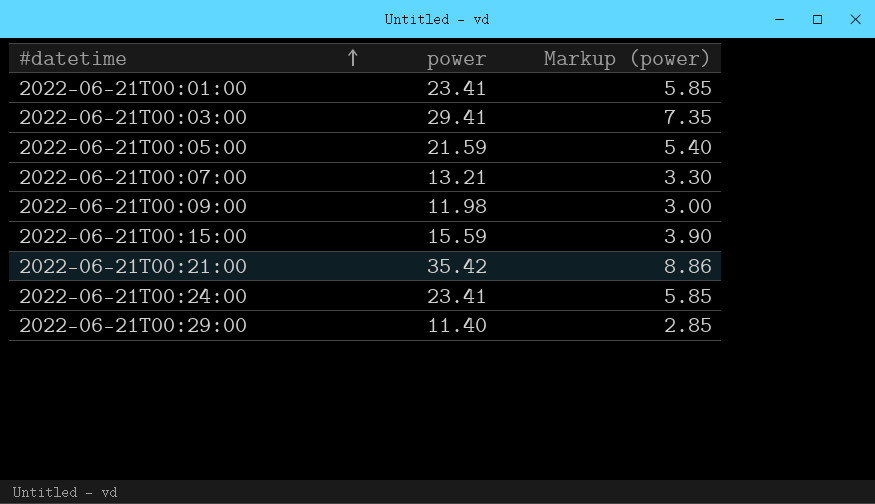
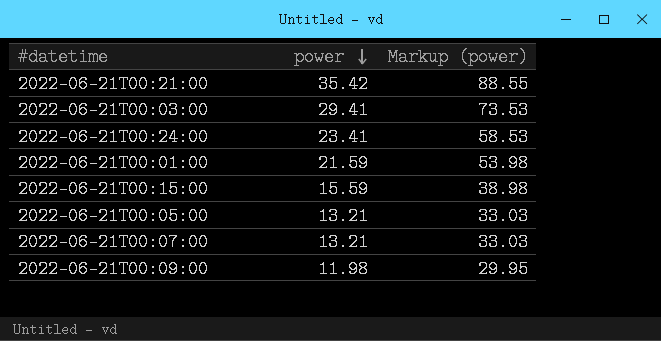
row order: #datetime ascending -> power descending
column Markup (power) | formula: [power] * 0.25 -> [power] * 2.5
row 2022-06-21T00:29:00: 11.40 | 2.85 -> none
2022-06-21T00:01:00 | power: 23.41 -> 21.59
2022-06-21T00:05:00 | power: 21.59 -> 13.21

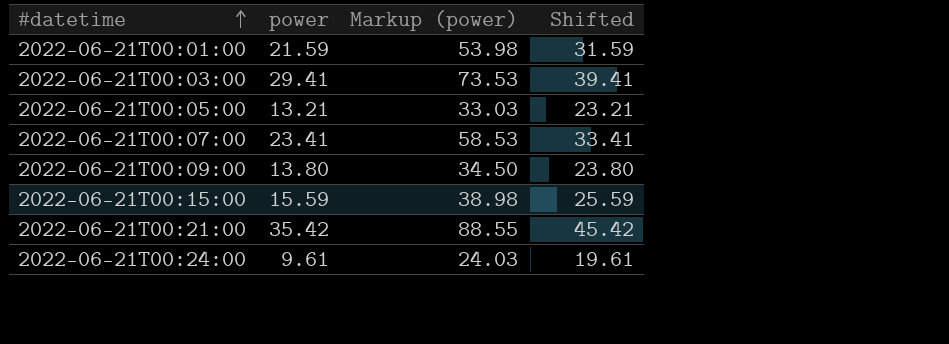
row order: power descending -> #datetime ascending
column Shifted | formula: none -> [power] + 10
2022-06-21T00:07:00 | power: 13.21 -> 23.41
2022-06-21T00:07:00 | Markup (power): 33.03 -> 58.53
2022-06-21T00:09:00 | power: 11.98 -> 13.80
2022-06-21T00:09:00 | Markup (power): 29.95 -> 34.50
2022-06-21T00:24:00 | power: 23.41 -> 9.61
2022-06-21T00:24:00 | Markup (power): 58.53 -> 24.03

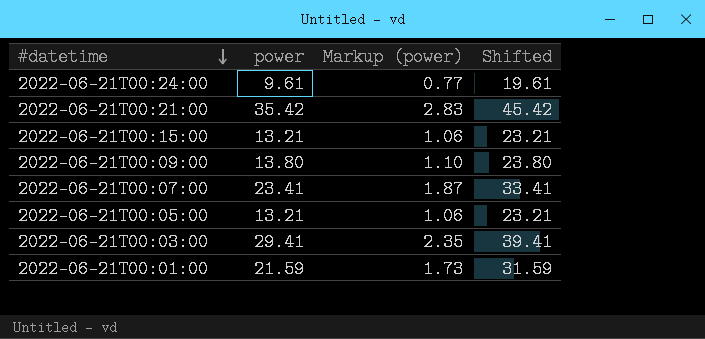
row order: #datetime ascending -> #datetime descending
column Markup (power) | formula: [power] * 2.5 -> [power] * 0.08
2022-06-21T00:15:00 | power: 15.59 -> 13.21
2022-06-21T00:15:00 | Shifted: 25.59 -> 23.21

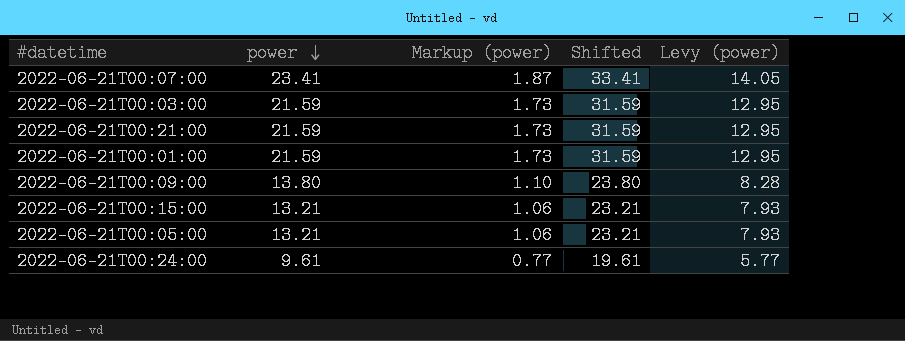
row order: #datetime descending -> power descending
column Levy (power) | formula: none -> [power] * 0.6
2022-06-21T00:03:00 | power: 29.41 -> 21.59
2022-06-21T00:03:00 | Markup (power): 2.35 -> 1.73
2022-06-21T00:03:00 | Shifted: 39.41 -> 31.59
2022-06-21T00:21:00 | power: 35.42 -> 21.59
2022-06-21T00:21:00 | Markup (power): 2.83 -> 1.73
2022-06-21T00:21:00 | Shifted: 45.42 -> 31.59

